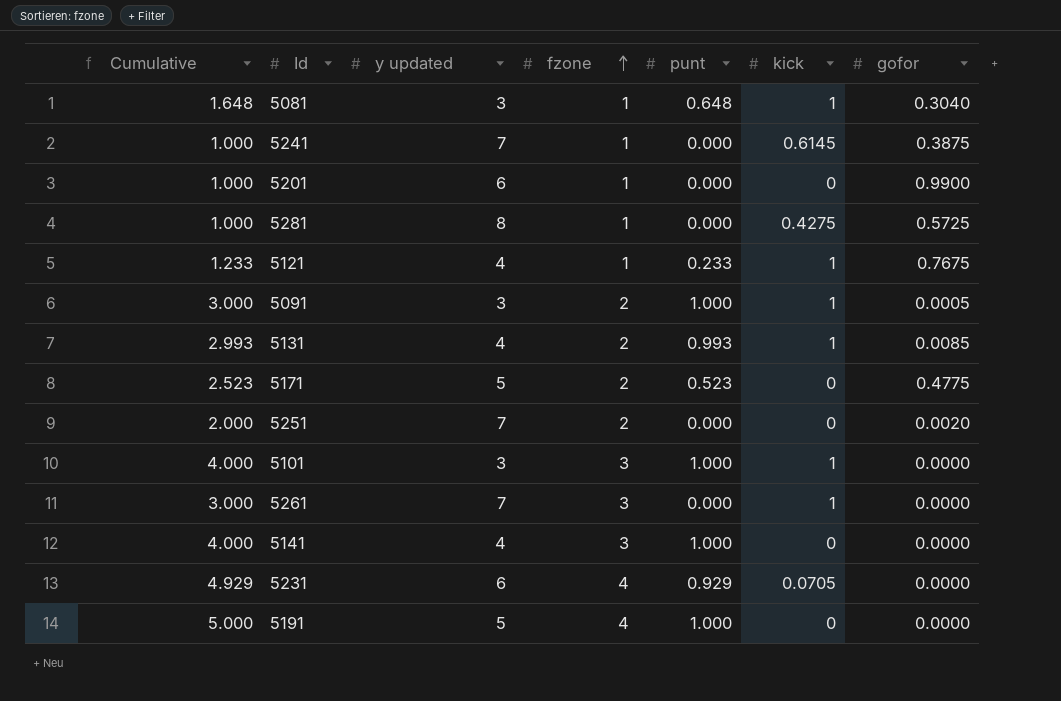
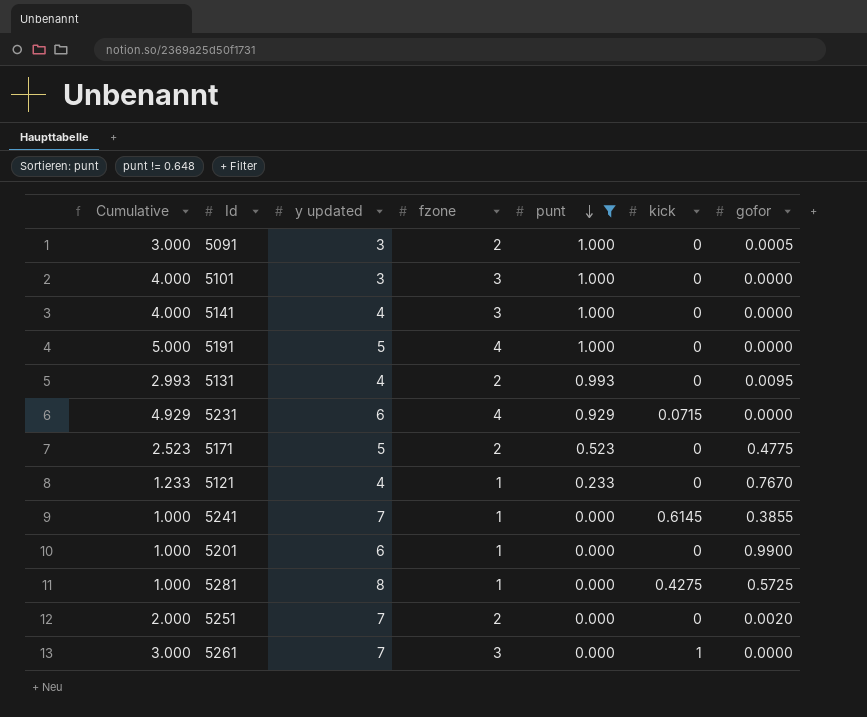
filter: none -> punt != 0.648
row order: fzone ascending -> punt descending
5091 | kick: 1 -> 0
5101 | kick: 1 -> 0
5131 | kick: 1 -> 0
5131 | gofor: 0.0085 -> 0.0095
5231 | kick: 0.0705 -> 0.0715
5121 | kick: 1 -> 0
5121 | gofor: 0.7675 -> 0.7670
5241 | gofor: 0.3875 -> 0.3855

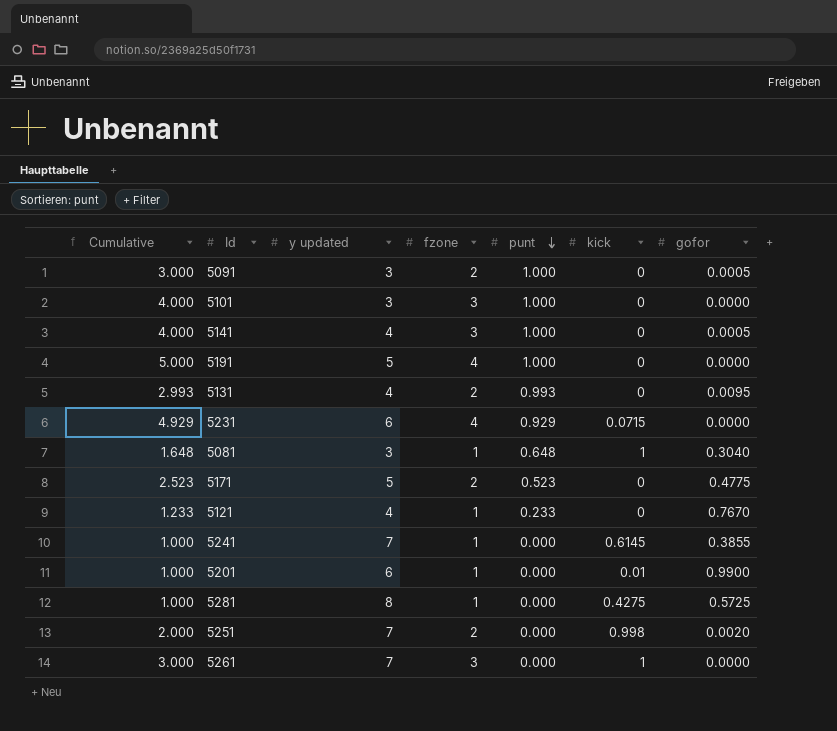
filter: punt != 0.648 -> none
5141 | gofor: 0.0000 -> 0.0005
5201 | kick: 0 -> 0.01
5251 | kick: 0 -> 0.998

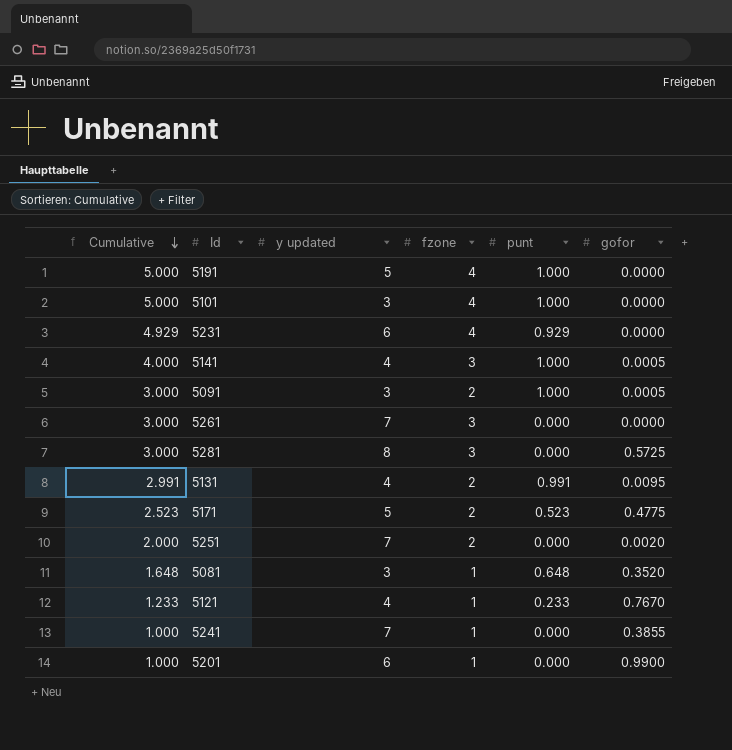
row order: punt descending -> Cumulative descending
column kick | position: 6 -> none
5101 | Cumulative: 4.000 -> 5.000
5101 | fzone: 3 -> 4
5281 | Cumulative: 1.000 -> 3.000
5281 | fzone: 1 -> 3
5131 | Cumulative: 2.993 -> 2.991
5131 | punt: 0.993 -> 0.991
5081 | gofor: 0.3040 -> 0.3520

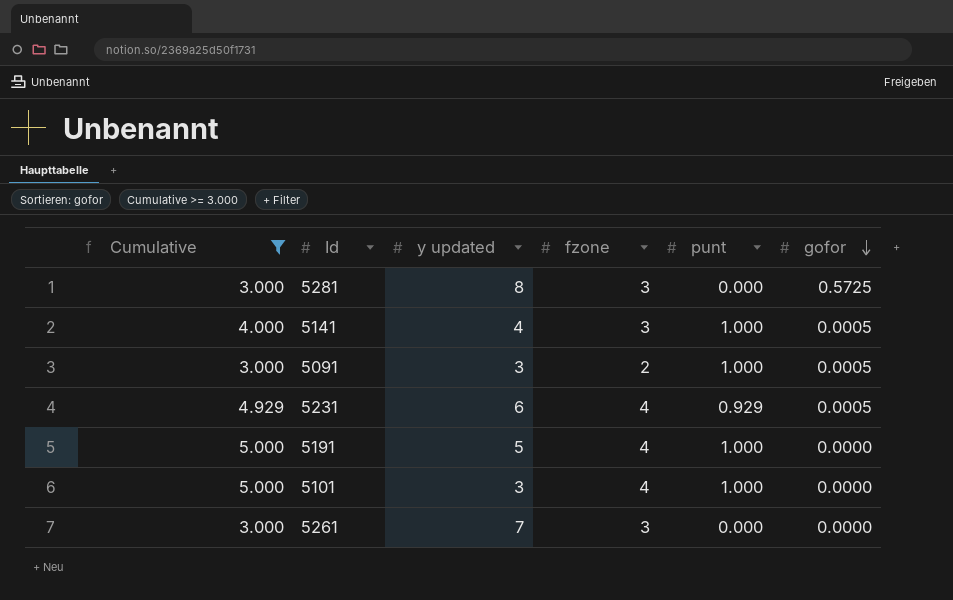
filter: none -> Cumulative >= 3.000
row order: Cumulative descending -> gofor descending
5231 | gofor: 0.0000 -> 0.0005

